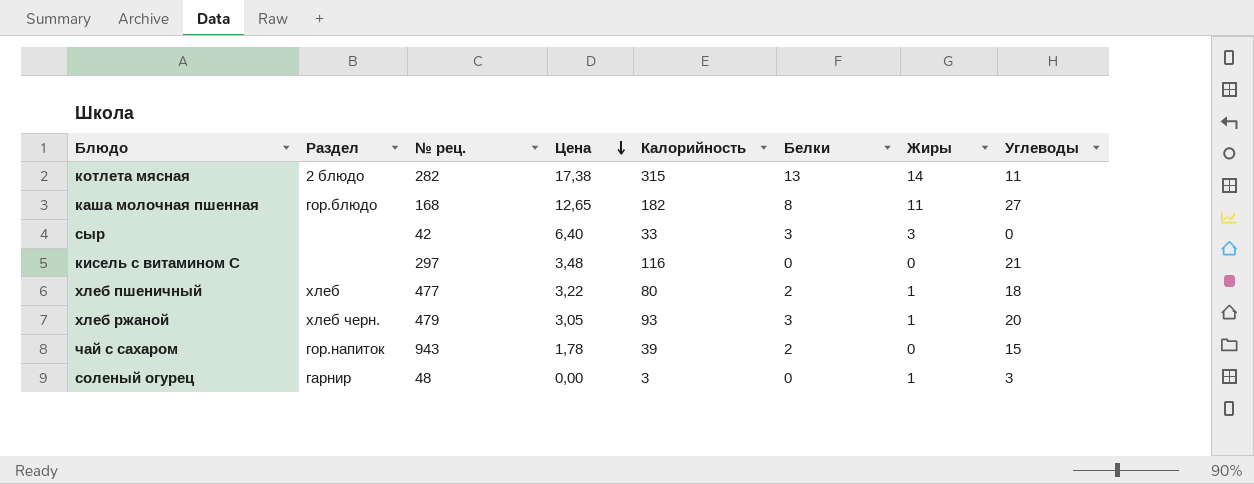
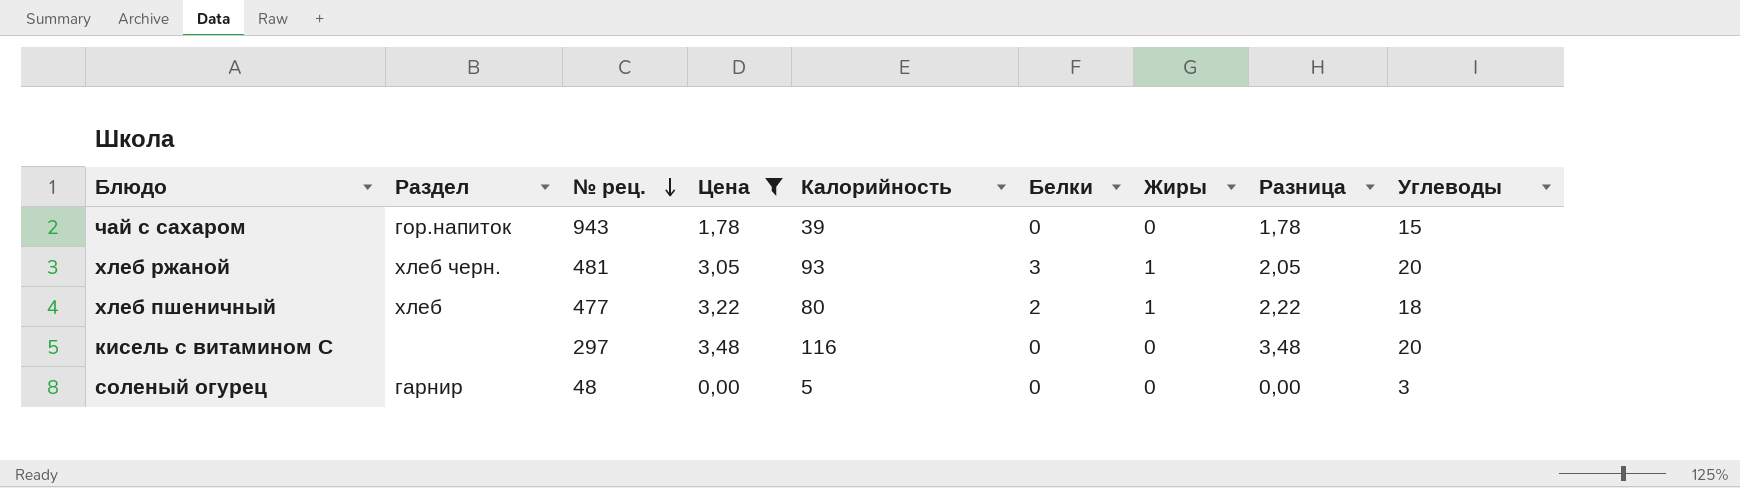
filter: none -> Цена <= 3,48
row order: Цена descending -> № рец. descending
column Разница | formula: none -> [Цена] - [Жиры]
чай с сахаром | Белки: 2 -> 0
хлеб ржаной | № рец.: 479 -> 481
кисель с витамином С | Углеводы: 21 -> 20
соленый огурец | Калорийность: 3 -> 5
соленый огурец | Жиры: 1 -> 0

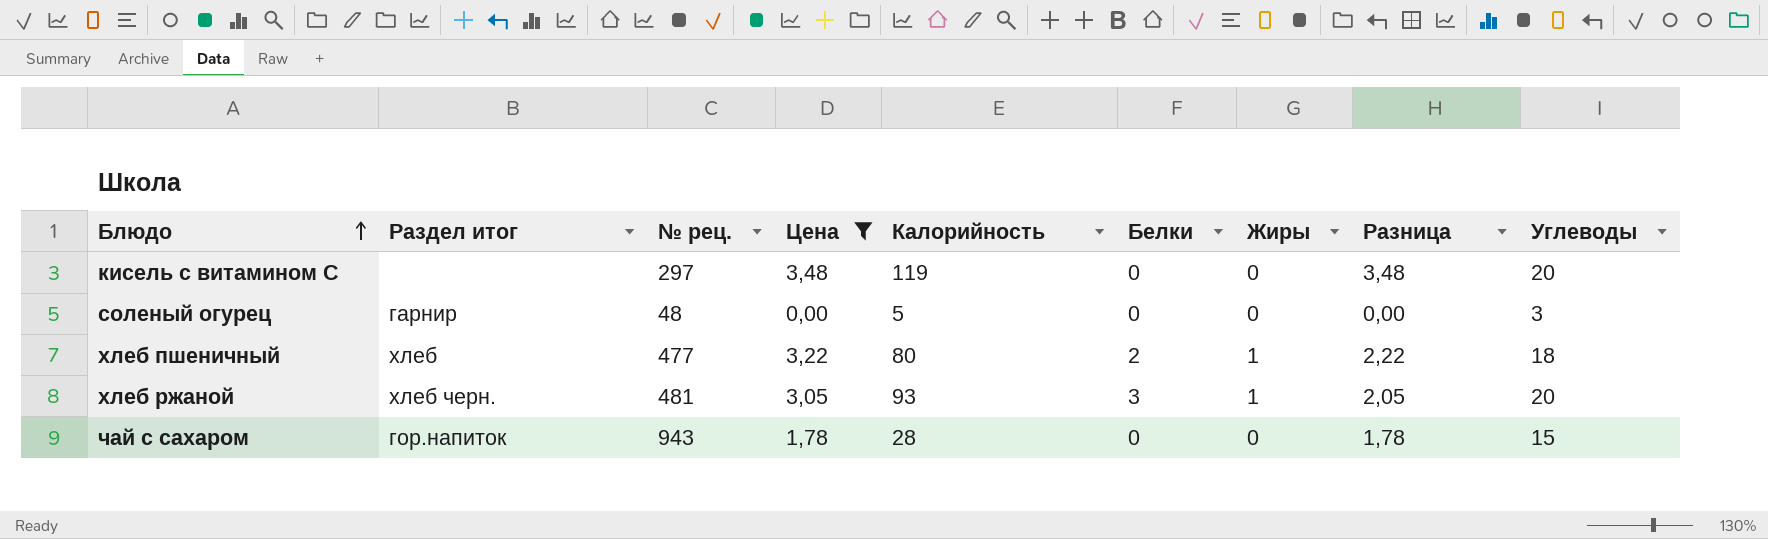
row order: № рец. descending -> Блюдо ascending
column name: Раздел -> Раздел итог
кисель с витамином С | Калорийность: 116 -> 119
чай с сахаром | Калорийность: 39 -> 28

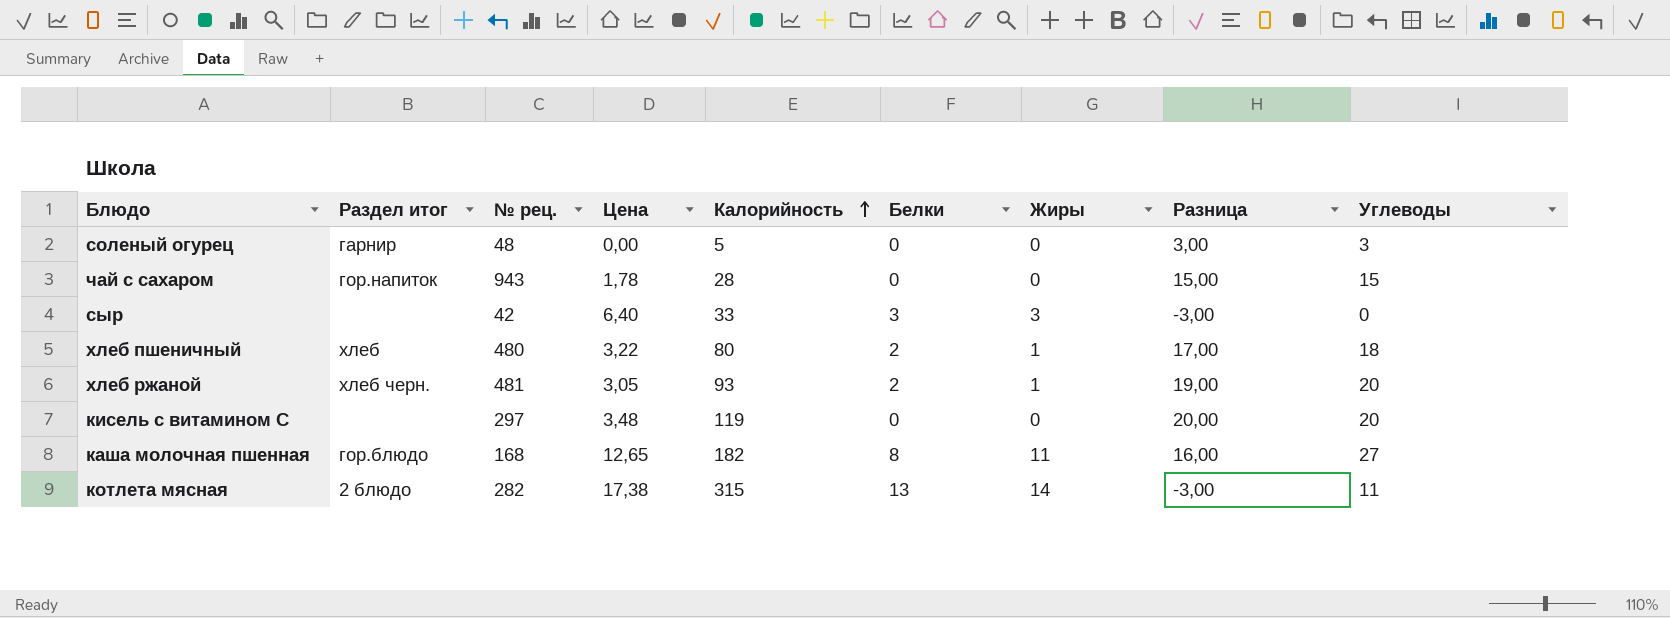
filter: Цена <= 3,48 -> none
row order: Блюдо ascending -> Калорийность ascending
column Разница | formula: [Цена] - [Жиры] -> [Углеводы] - [Жиры]
хлеб пшеничный | № рец.: 477 -> 480
хлеб ржаной | Белки: 3 -> 2

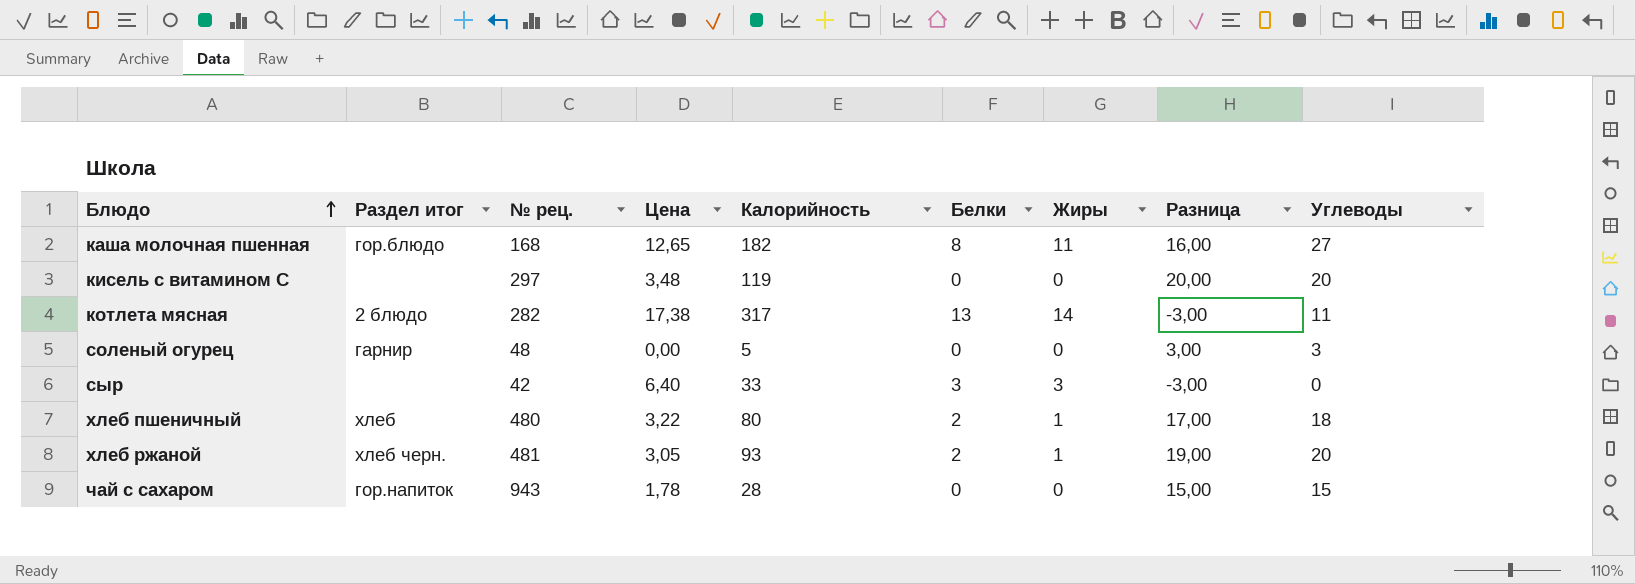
row order: Калорийность ascending -> Блюдо ascending
котлета мясная | Калорийность: 315 -> 317

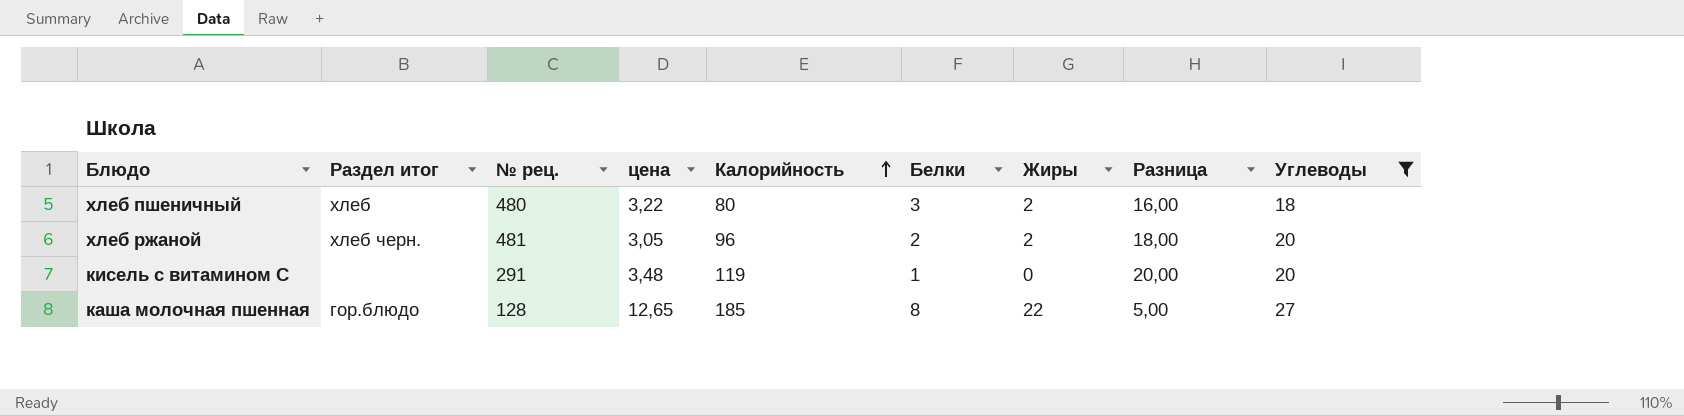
filter: none -> Углеводы >= 18
row order: Блюдо ascending -> Калорийность ascending
column name: Цена -> цена
хлеб пшеничный | Белки: 2 -> 3
хлеб пшеничный | Жиры: 1 -> 2
хлеб пшеничный | Разница: 17,00 -> 16,00
хлеб ржаной | Калорийность: 93 -> 96
хлеб ржаной | Жиры: 1 -> 2
хлеб ржаной | Разница: 19,00 -> 18,00
кисель с витамином С | № рец.: 297 -> 291
кисель с витамином С | Белки: 0 -> 1
каша молочная пшенная | № рец.: 168 -> 128
каша молочная пшенная | Калорийность: 182 -> 185
каша молочная пшенная | Жиры: 11 -> 22
каша молочная пшенная | Разница: 16,00 -> 5,00

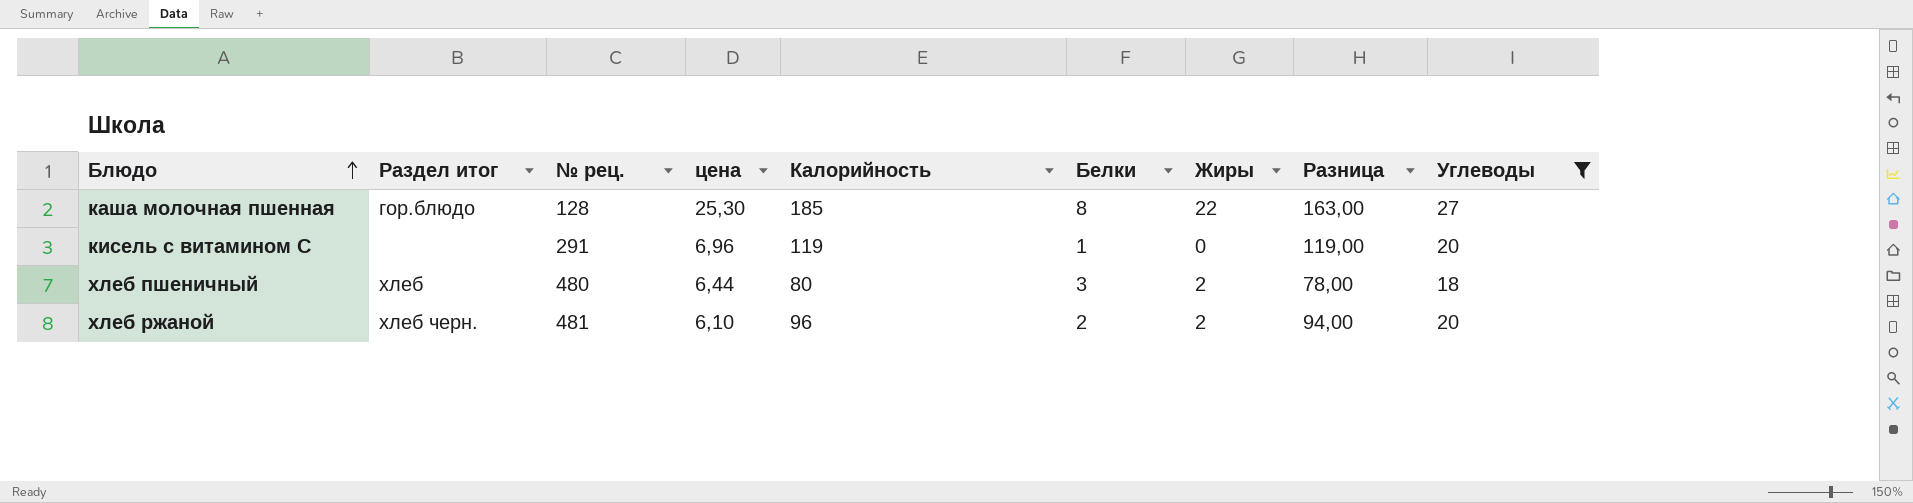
row order: Калорийность ascending -> Блюдо ascending
column Разница | formula: [Углеводы] - [Жиры] -> [Калорийность] - [Жиры]
каша молочная пшенная | цена: 12,65 -> 25,30
кисель с витамином С | цена: 3,48 -> 6,96
хлеб пшеничный | цена: 3,22 -> 6,44
хлеб ржаной | цена: 3,05 -> 6,10

